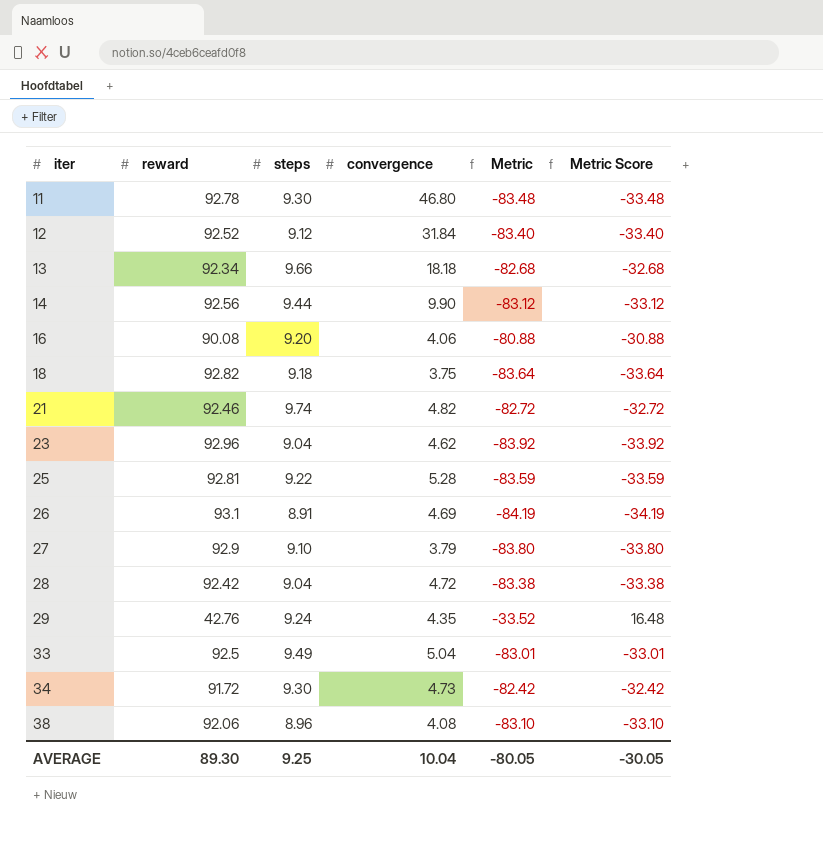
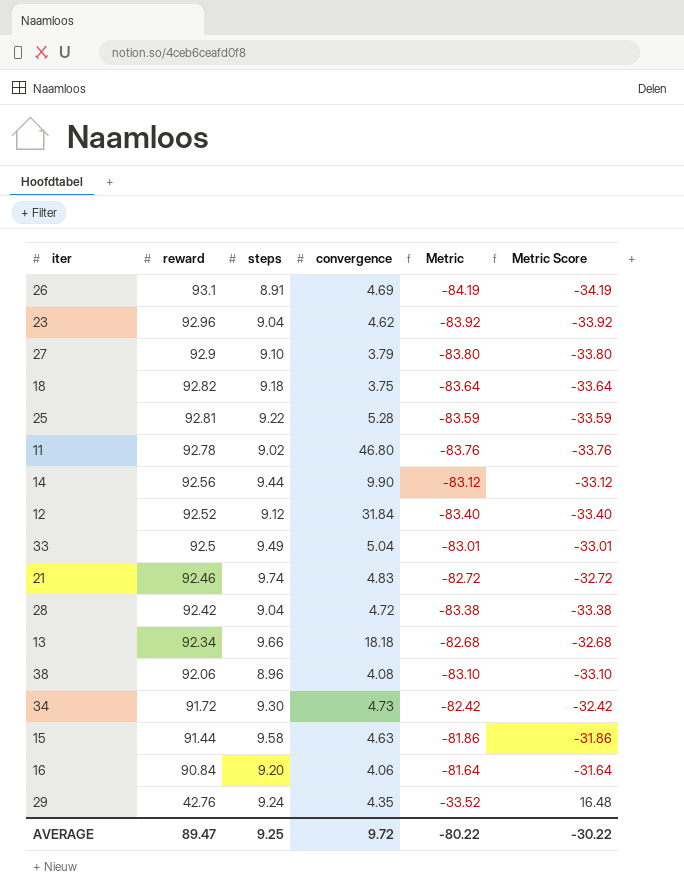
row order: iter ascending -> reward descending
11 | steps: 9.30 -> 9.02
11 | Metric: -83.48 -> -83.76
11 | Metric Score: -33.48 -> -33.76
21 | convergence: 4.82 -> 4.83
row 15: none -> 91.44 | 9.58 | 4.63 | -81.86 | -31.86
16 | reward: 90.08 -> 90.84
16 | Metric: -80.88 -> -81.64
16 | Metric Score: -30.88 -> -31.64
AVERAGE | reward: 89.30 -> 89.47
AVERAGE | convergence: 10.04 -> 9.72
AVERAGE | Metric: -80.05 -> -80.22
AVERAGE | Metric Score: -30.05 -> -30.22

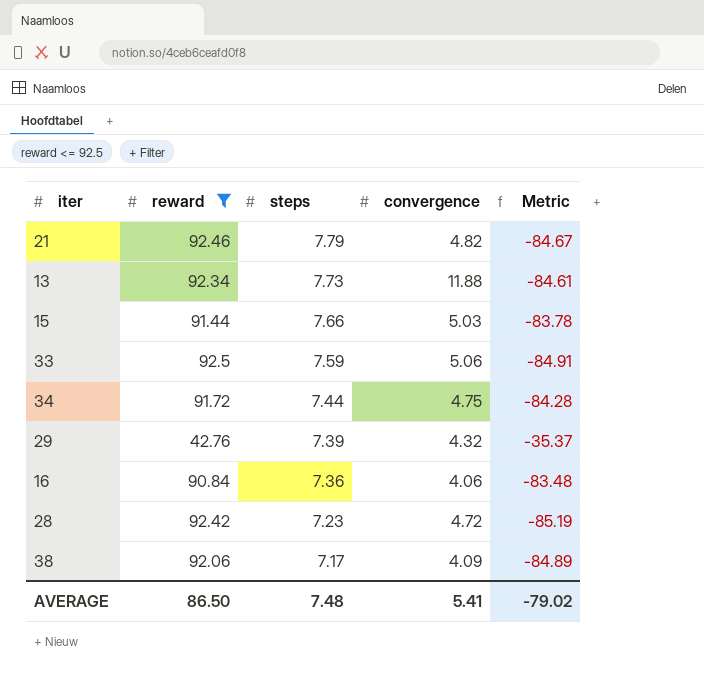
filter: none -> reward <= 92.5
row order: reward descending -> steps descending
column Metric Score | formula: [Metric] + 50 -> none
21 | steps: 9.74 -> 7.79
21 | convergence: 4.83 -> 4.82
21 | Metric: -82.72 -> -84.67
13 | steps: 9.66 -> 7.73
13 | convergence: 18.18 -> 11.88
13 | Metric: -82.68 -> -84.61
15 | steps: 9.58 -> 7.66
15 | convergence: 4.63 -> 5.03
15 | Metric: -81.86 -> -83.78
33 | steps: 9.49 -> 7.59
33 | convergence: 5.04 -> 5.06
33 | Metric: -83.01 -> -84.91
34 | steps: 9.30 -> 7.44
34 | convergence: 4.73 -> 4.75
34 | Metric: -82.42 -> -84.28
29 | steps: 9.24 -> 7.39
29 | convergence: 4.35 -> 4.32
29 | Metric: -33.52 -> -35.37
16 | steps: 9.20 -> 7.36
16 | Metric: -81.64 -> -83.48
28 | steps: 9.04 -> 7.23
28 | Metric: -83.38 -> -85.19
38 | steps: 8.96 -> 7.17
38 | convergence: 4.08 -> 4.09
38 | Metric: -83.10 -> -84.89
AVERAGE | reward: 89.47 -> 86.50
AVERAGE | steps: 9.25 -> 7.48
AVERAGE | convergence: 9.72 -> 5.41
AVERAGE | Metric: -80.22 -> -79.02

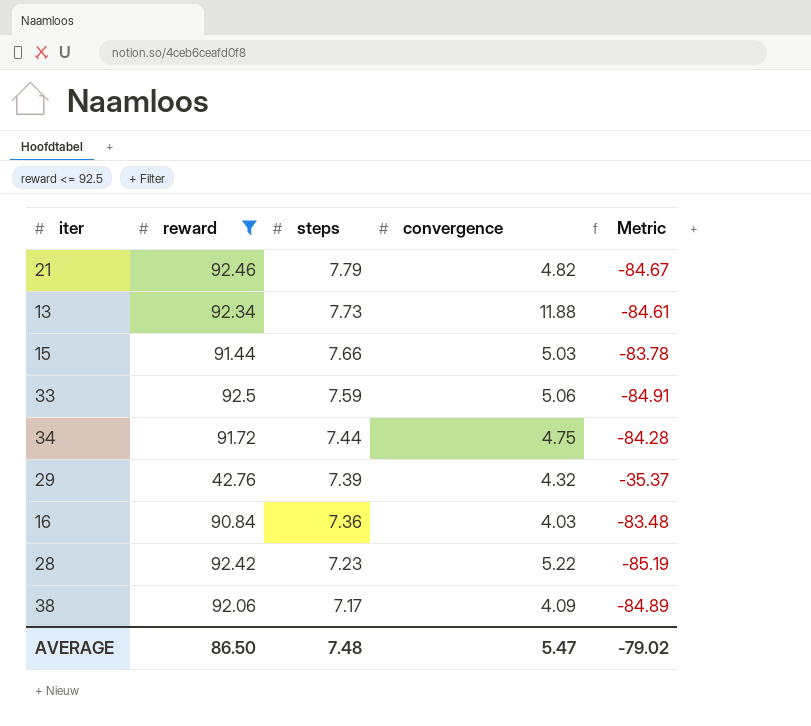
16 | convergence: 4.06 -> 4.03
28 | convergence: 4.72 -> 5.22
AVERAGE | convergence: 5.41 -> 5.47

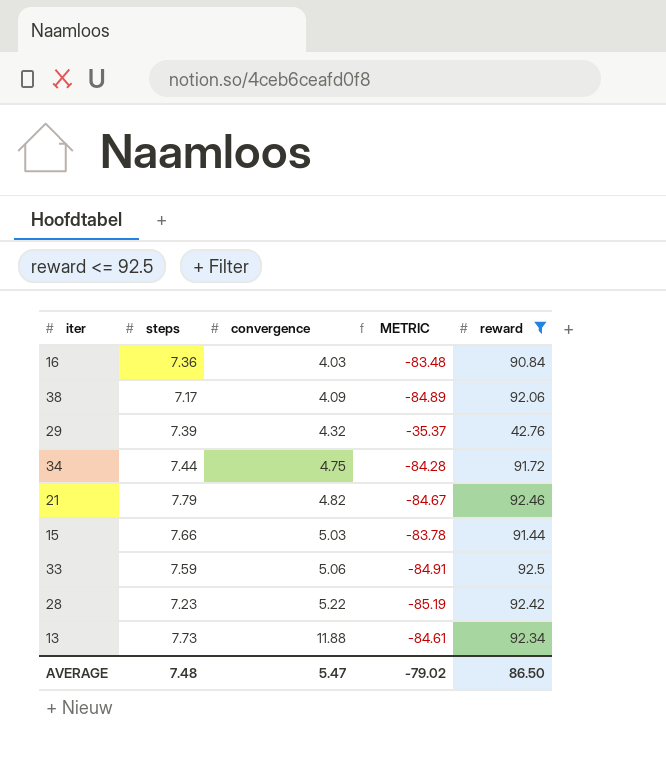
row order: steps descending -> convergence ascending
column name: Metric -> METRIC
column reward | position: 2 -> 5

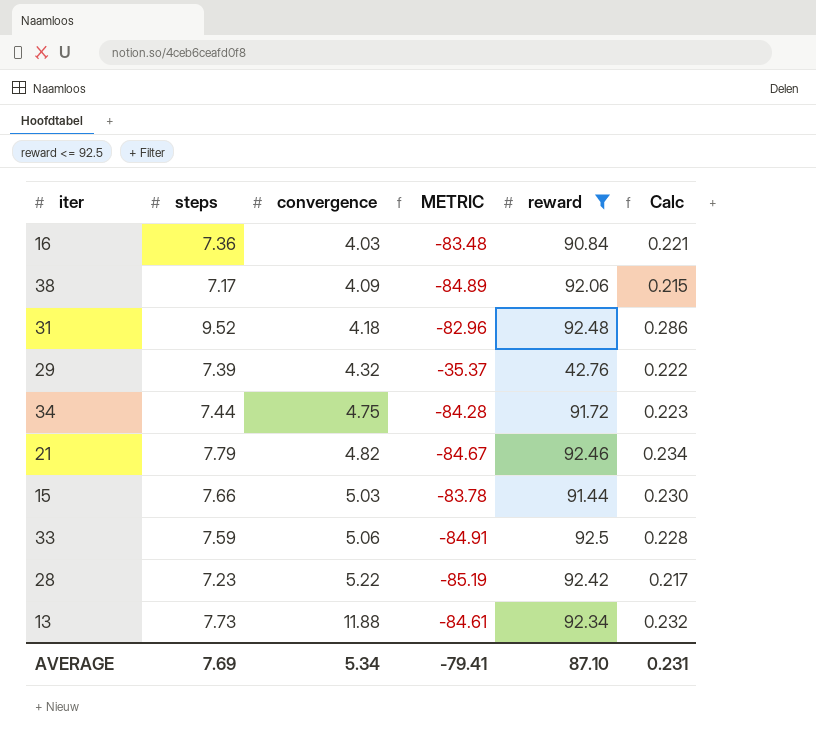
column Calc | formula: none -> [steps] * 0.03
row 31: none -> 9.52 | 4.18 | -82.96 | 92.48 | 0.286
AVERAGE | steps: 7.48 -> 7.69
AVERAGE | convergence: 5.47 -> 5.34
AVERAGE | METRIC: -79.02 -> -79.41
AVERAGE | reward: 86.50 -> 87.10

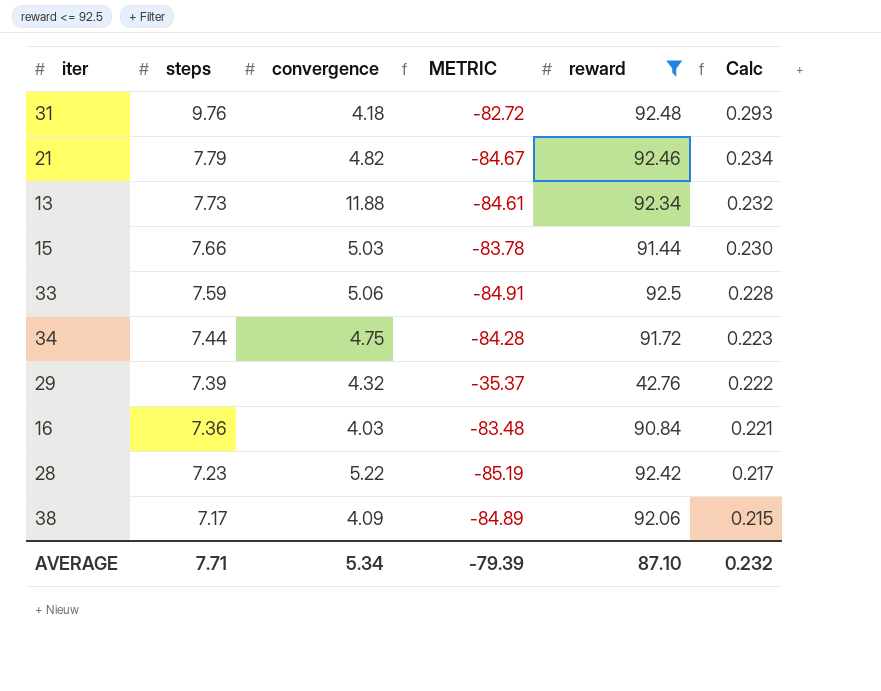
row order: convergence ascending -> steps descending
31 | steps: 9.52 -> 9.76
31 | METRIC: -82.96 -> -82.72
31 | Calc: 0.286 -> 0.293
AVERAGE | steps: 7.69 -> 7.71
AVERAGE | METRIC: -79.41 -> -79.39
AVERAGE | Calc: 0.231 -> 0.232

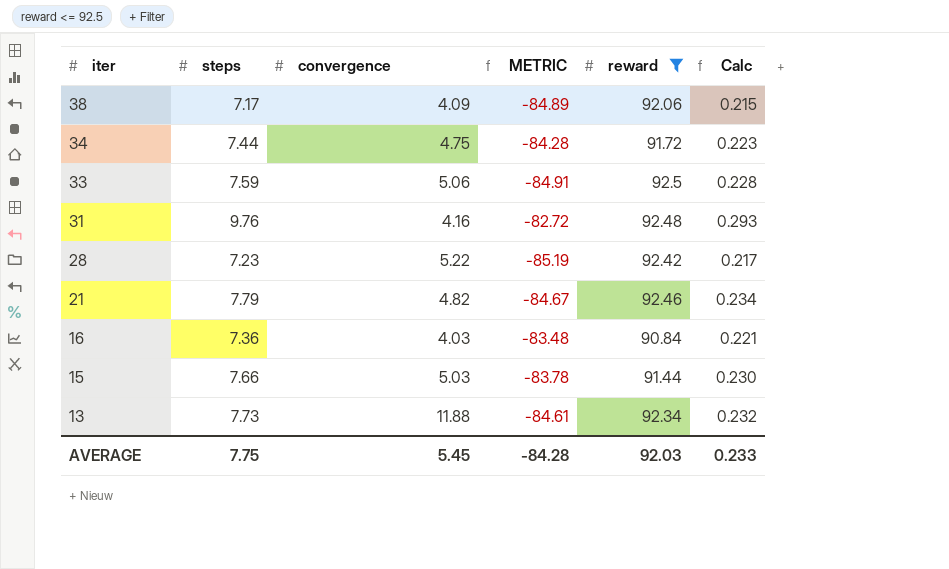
row order: steps descending -> iter descending
row 29: 7.39 | 4.32 | -35.37 | 42.76 | 0.222 -> none
31 | convergence: 4.18 -> 4.16
AVERAGE | steps: 7.71 -> 7.75
AVERAGE | convergence: 5.34 -> 5.45
AVERAGE | METRIC: -79.39 -> -84.28
AVERAGE | reward: 87.10 -> 92.03
AVERAGE | Calc: 0.232 -> 0.233

